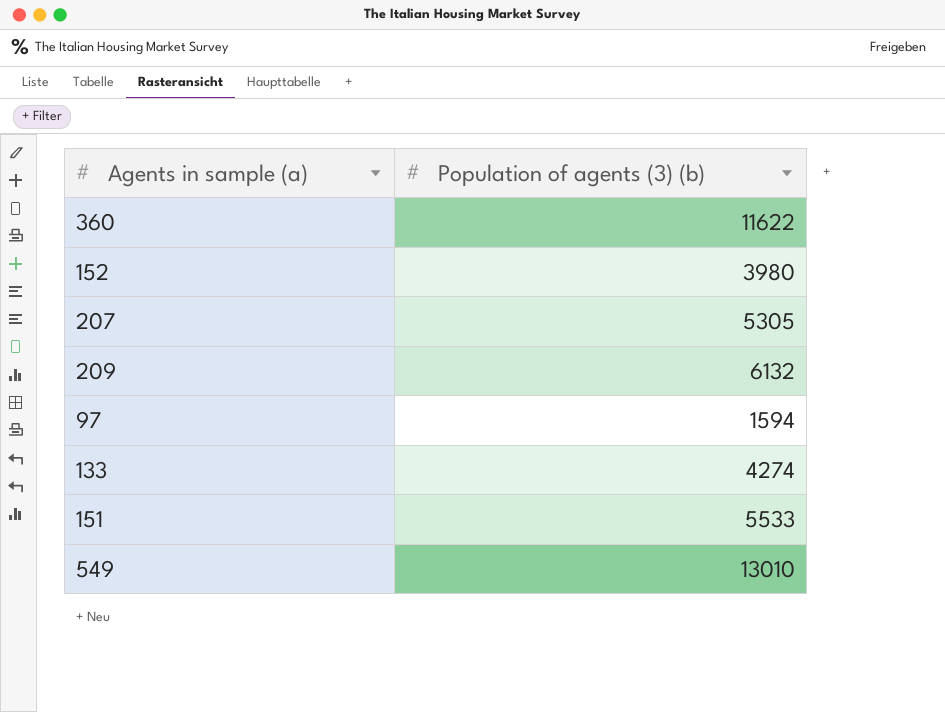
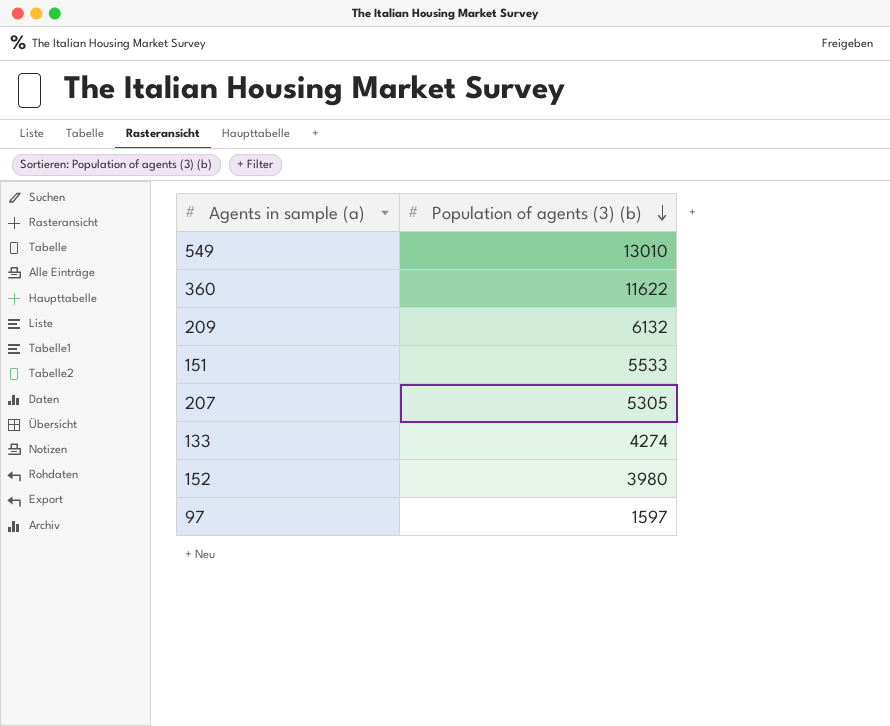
row order: none -> Population of agents (3) (b) descending
97 | Population of agents (3) (b): 1594 -> 1597

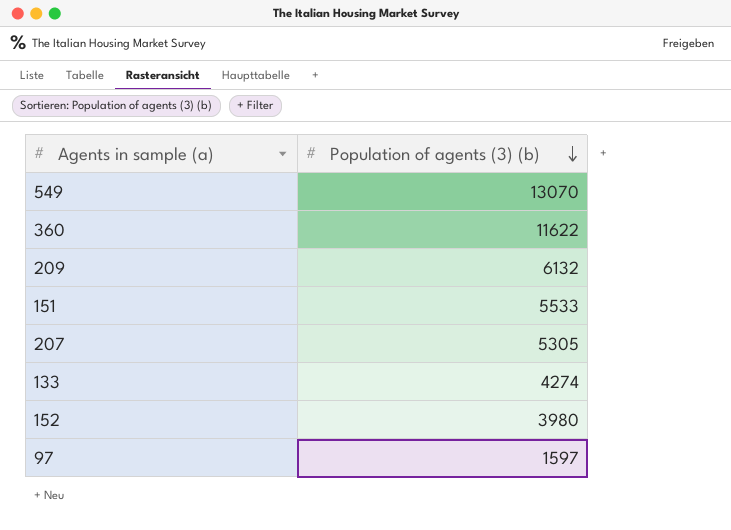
549 | Population of agents (3) (b): 13010 -> 13070

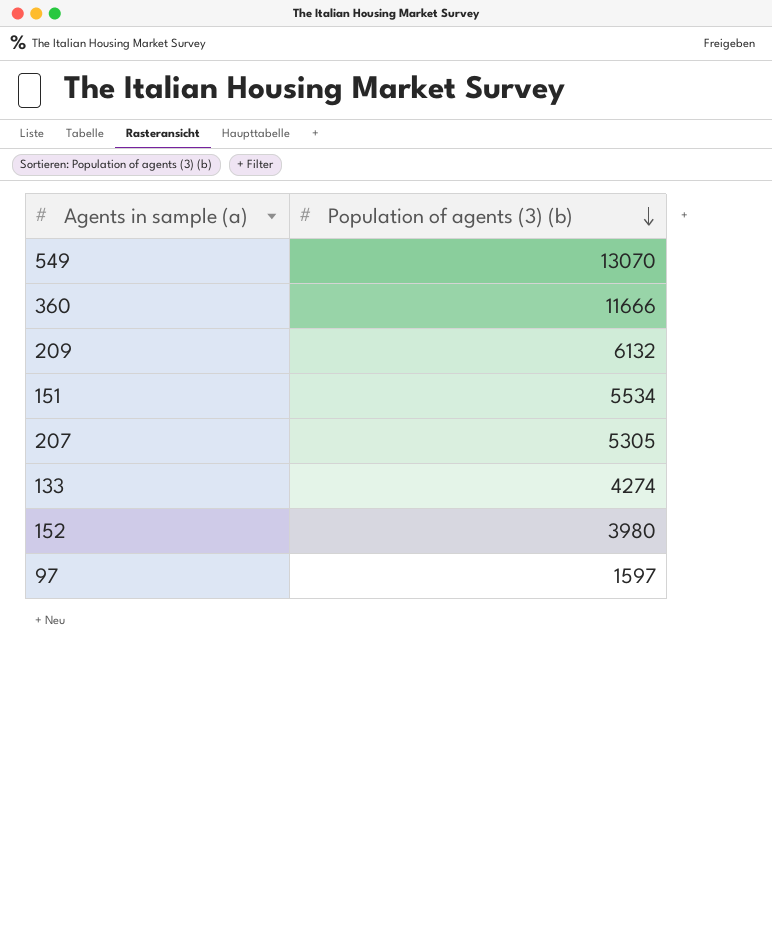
360 | Population of agents (3) (b): 11622 -> 11666
151 | Population of agents (3) (b): 5533 -> 5534

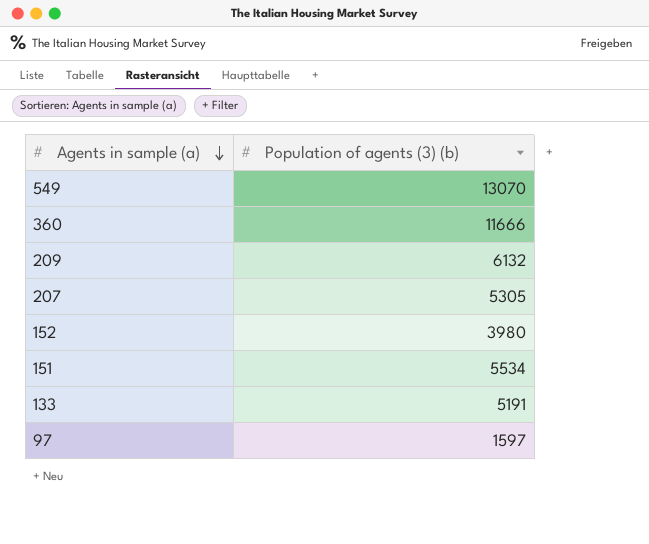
row order: Population of agents (3) (b) descending -> Agents in sample (a) descending
133 | Population of agents (3) (b): 4274 -> 5191

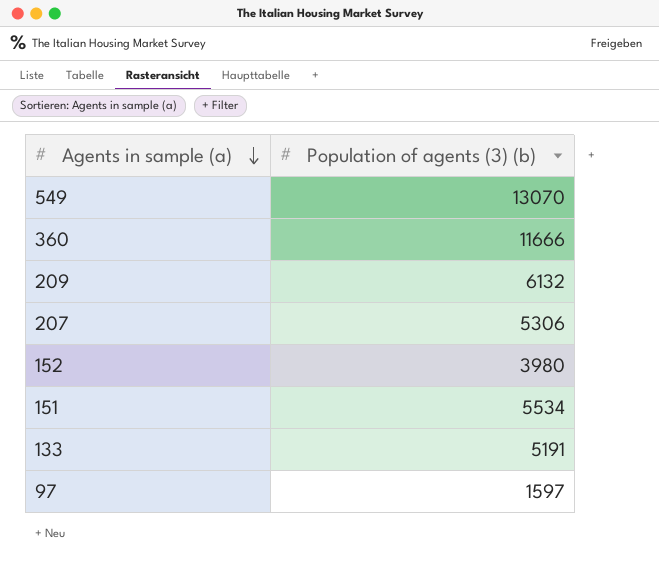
207 | Population of agents (3) (b): 5305 -> 5306

